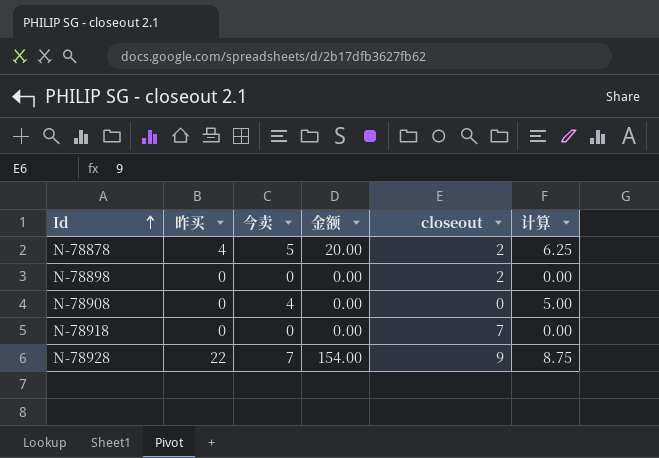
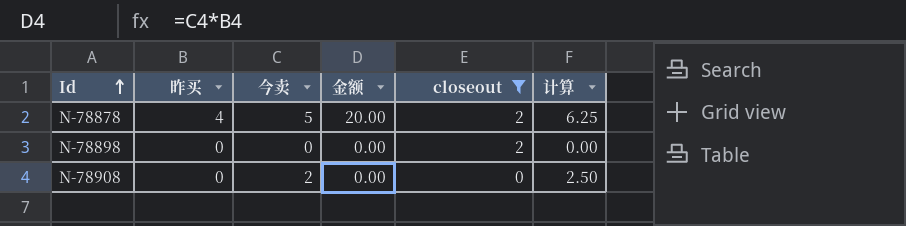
filter: none -> closeout <= 2
N-78908 | 今卖: 4 -> 2
N-78908 | 计算: 5.00 -> 2.50

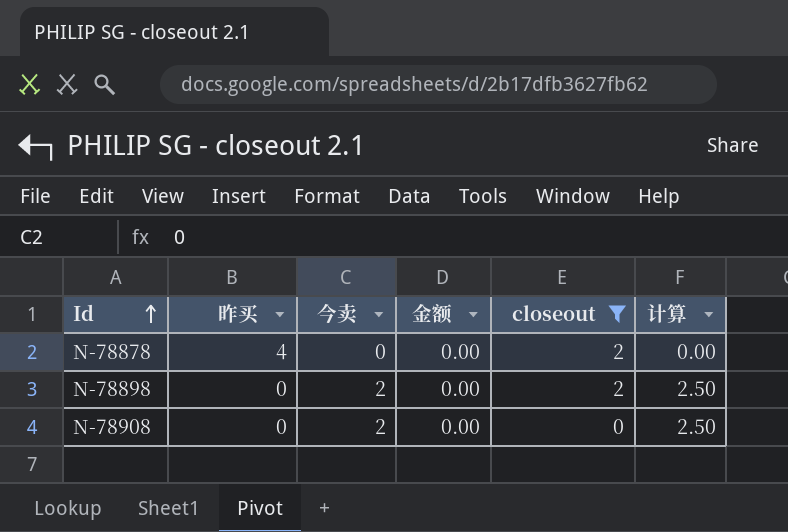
N-78878 | 今卖: 5 -> 0
N-78878 | 金额: 20.00 -> 0.00
N-78878 | 计算: 6.25 -> 0.00
N-78898 | 今卖: 0 -> 2
N-78898 | 计算: 0.00 -> 2.50

